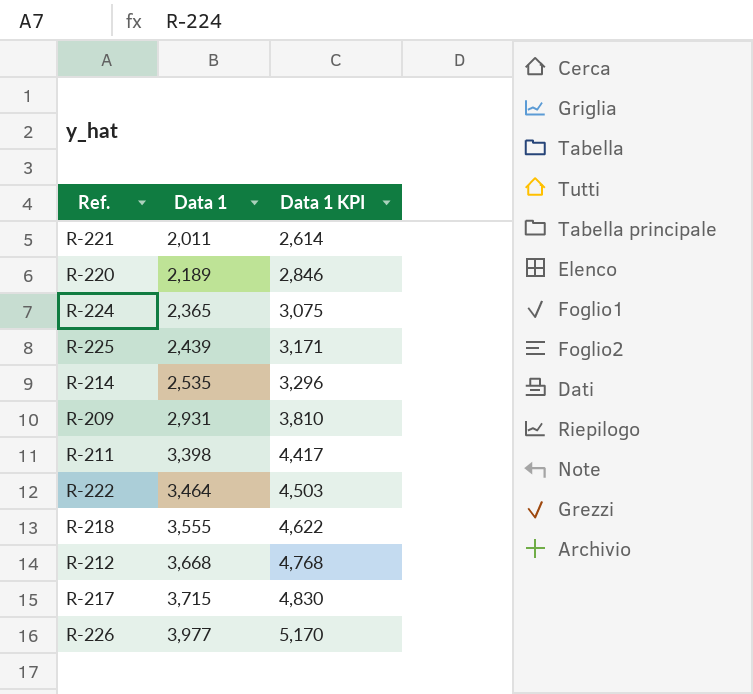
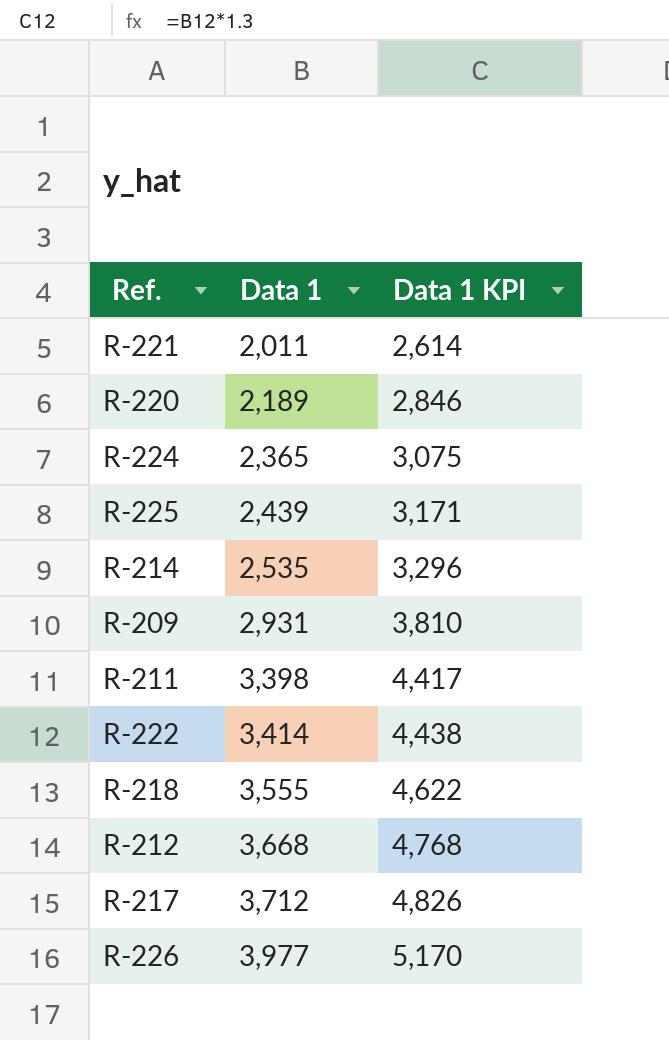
R-222 | Data 1: 3,464 -> 3,414
R-222 | Data 1 KPI: 4,503 -> 4,438
R-217 | Data 1: 3,715 -> 3,712
R-217 | Data 1 KPI: 4,830 -> 4,826

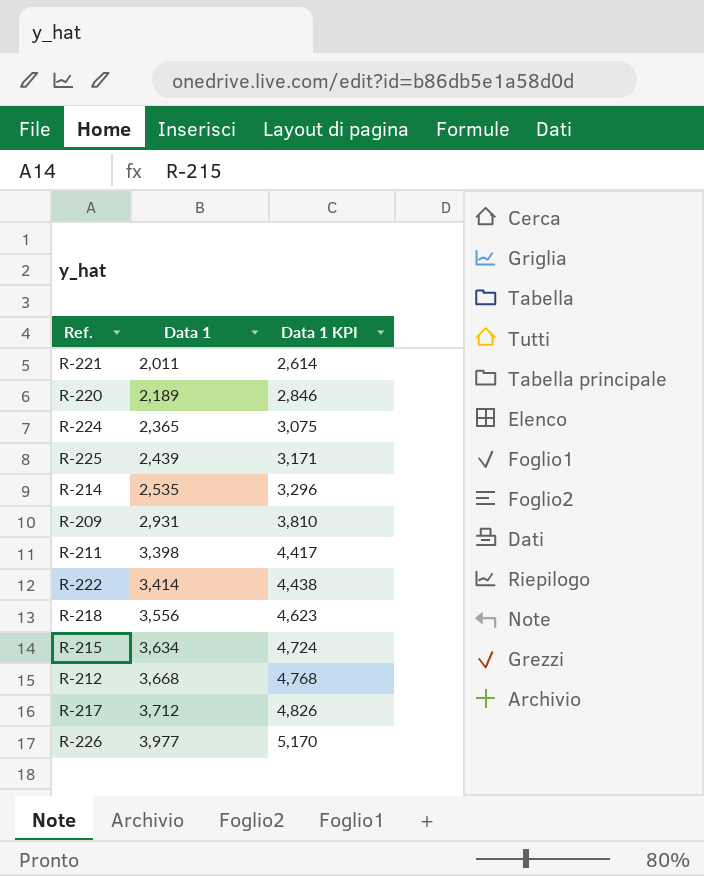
R-218 | Data 1: 3,555 -> 3,556
R-218 | Data 1 KPI: 4,622 -> 4,623
row R-215: none -> 3,634 | 4,724

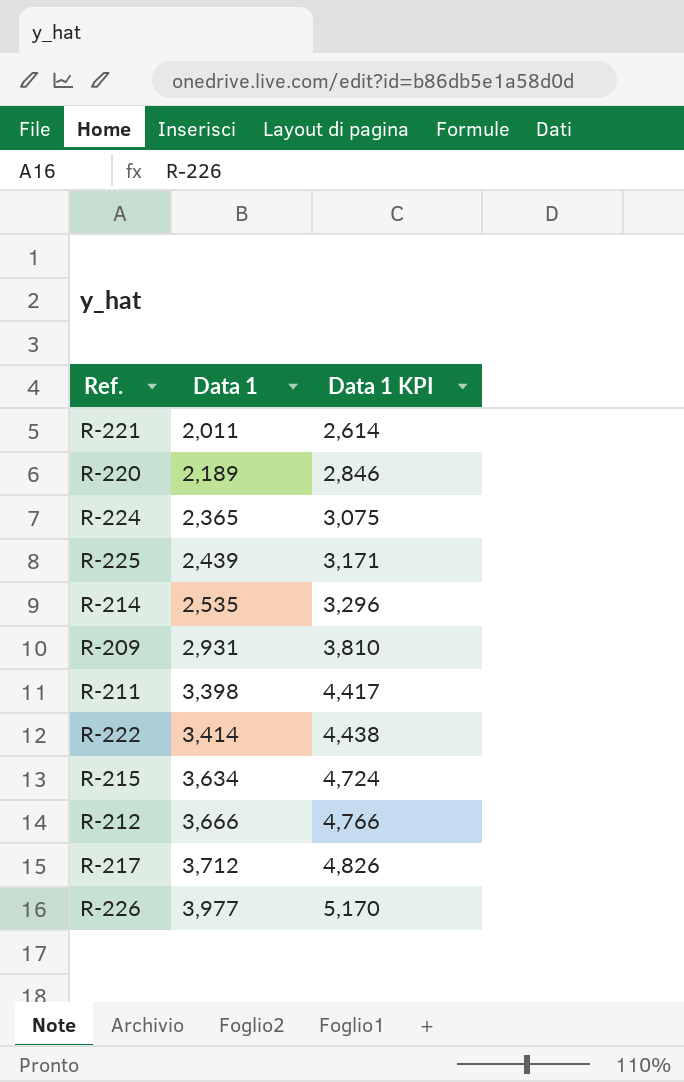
row R-218: 3,556 | 4,623 -> none
R-212 | Data 1: 3,668 -> 3,666
R-212 | Data 1 KPI: 4,768 -> 4,766

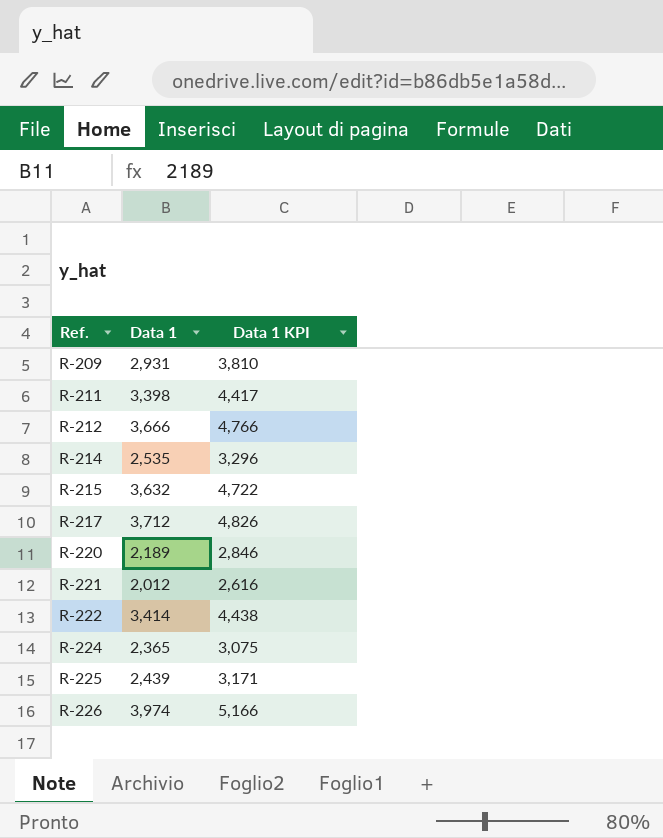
row order: Data 1 ascending -> Ref. ascending
R-215 | Data 1: 3,634 -> 3,632
R-215 | Data 1 KPI: 4,724 -> 4,722
R-221 | Data 1: 2,011 -> 2,012
R-221 | Data 1 KPI: 2,614 -> 2,616
R-226 | Data 1: 3,977 -> 3,974
R-226 | Data 1 KPI: 5,170 -> 5,166

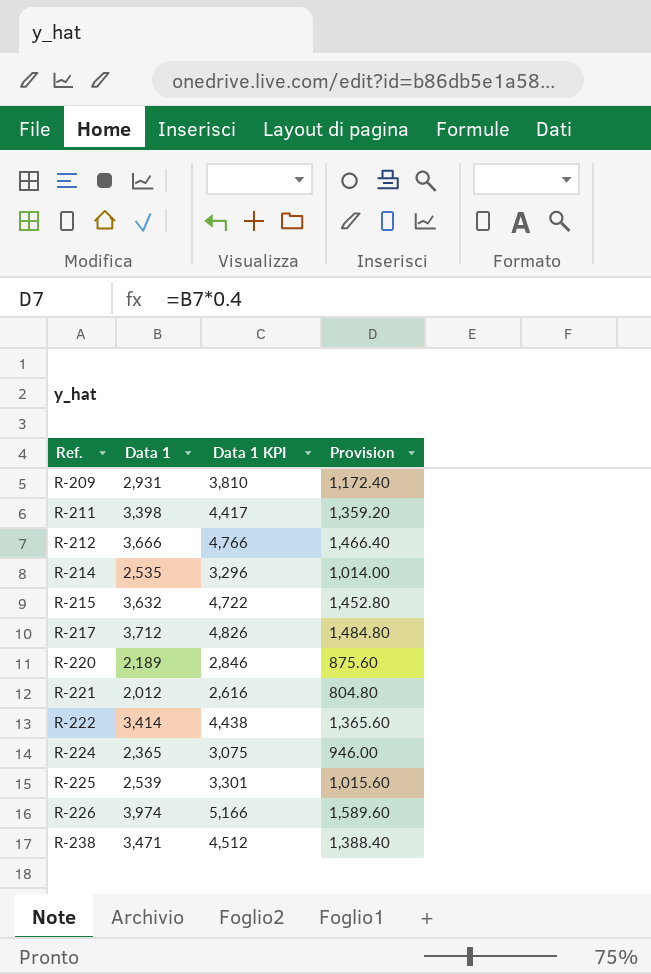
column Provision | formula: none -> [Data 1] * 0.4
R-225 | Data 1: 2,439 -> 2,539
R-225 | Data 1 KPI: 3,171 -> 3,301
row R-238: none -> 3,471 | 4,512 | 1,388.40

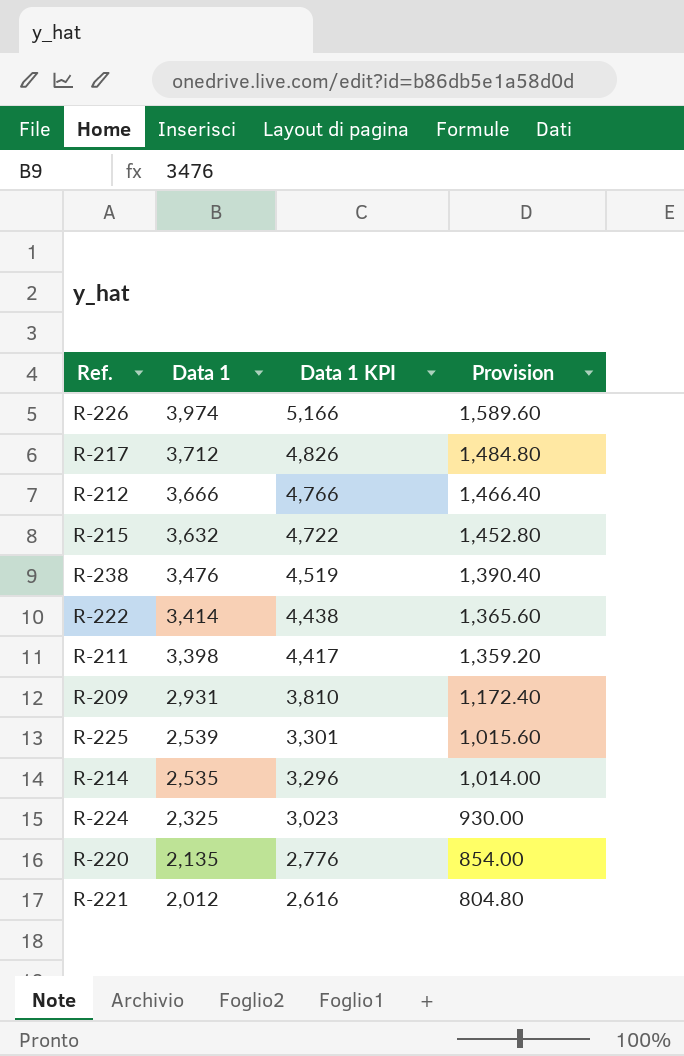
row order: Ref. ascending -> Data 1 descending
R-238 | Data 1: 3,471 -> 3,476
R-238 | Data 1 KPI: 4,512 -> 4,519
R-238 | Provision: 1,388.40 -> 1,390.40
R-224 | Data 1: 2,365 -> 2,325
R-224 | Data 1 KPI: 3,075 -> 3,023
R-224 | Provision: 946.00 -> 930.00
R-220 | Data 1: 2,189 -> 2,135
R-220 | Data 1 KPI: 2,846 -> 2,776
R-220 | Provision: 875.60 -> 854.00

